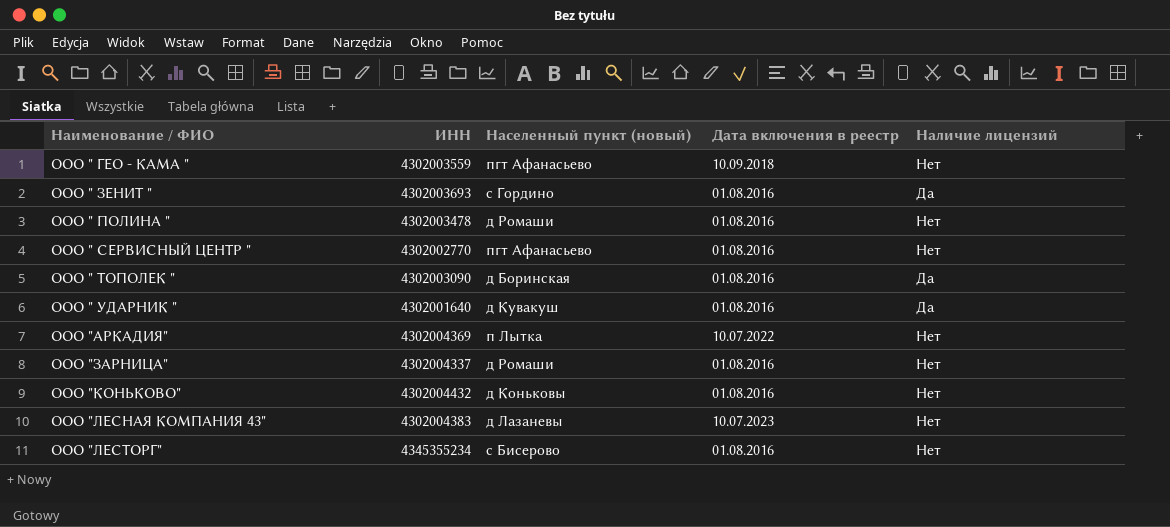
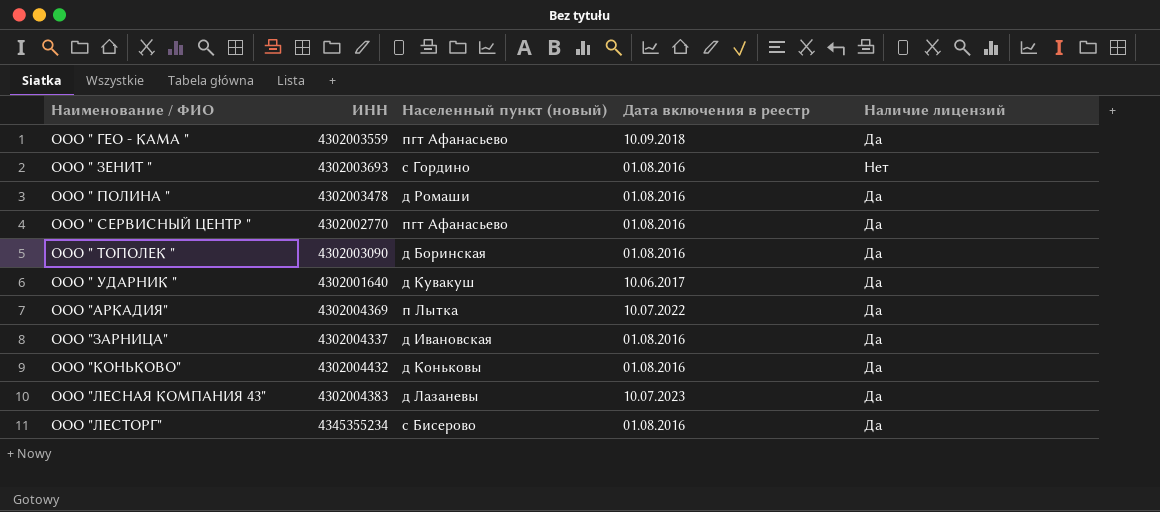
ООО " ГЕО - КАМА " | Наличие лицензий: Нет -> Да
ООО " ЗЕНИТ " | Наличие лицензий: Да -> Нет
ООО " ПОЛИНА " | Наличие лицензий: Нет -> Да
ООО " СЕРВИСНЫЙ ЦЕНТР " | Наличие лицензий: Нет -> Да
ООО " УДАРНИК " | Дата включения в реестр: 01.08.2016 -> 10.06.2017
ООО "АРКАДИЯ" | Наличие лицензий: Нет -> Да
ООО "ЗАРНИЦА" | Населенный пункт (новый): д Ромаши -> д Ивановская
ООО "ЗАРНИЦА" | Наличие лицензий: Нет -> Да
ООО "КОНЬКОВО" | Наличие лицензий: Нет -> Да
ООО "ЛЕСНАЯ КОМПАНИЯ 43" | Наличие лицензий: Нет -> Да
ООО "ЛЕСТОРГ" | Наличие лицензий: Нет -> Да

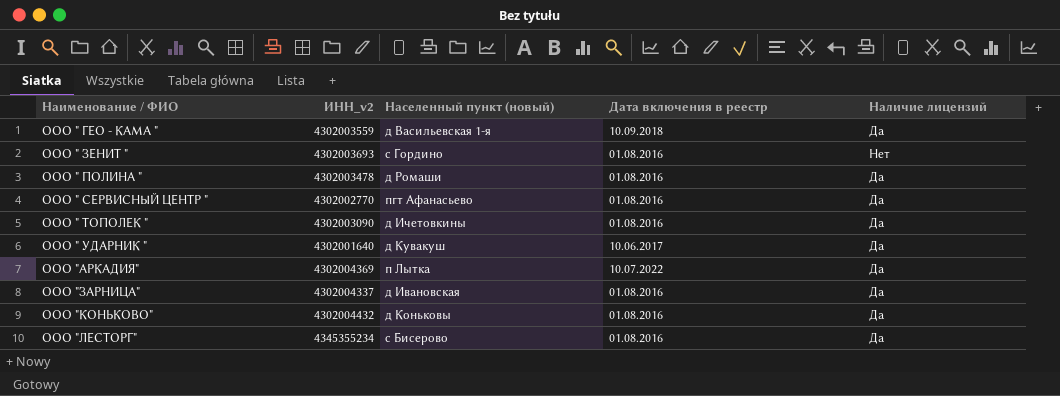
column name: ИНН -> ИНН_v2
row ООО "ЛЕСНАЯ КОМПАНИЯ 43": 4302004383 | д Лазаневы | 10.07.2023 | Да -> none
ООО " ГЕО - КАМА " | Населенный пункт (новый): пгт Афанасьево -> д Васильевская 1-я
ООО " ТОПОЛЕК " | Населенный пункт (новый): д Боринская -> д Ичетовкины

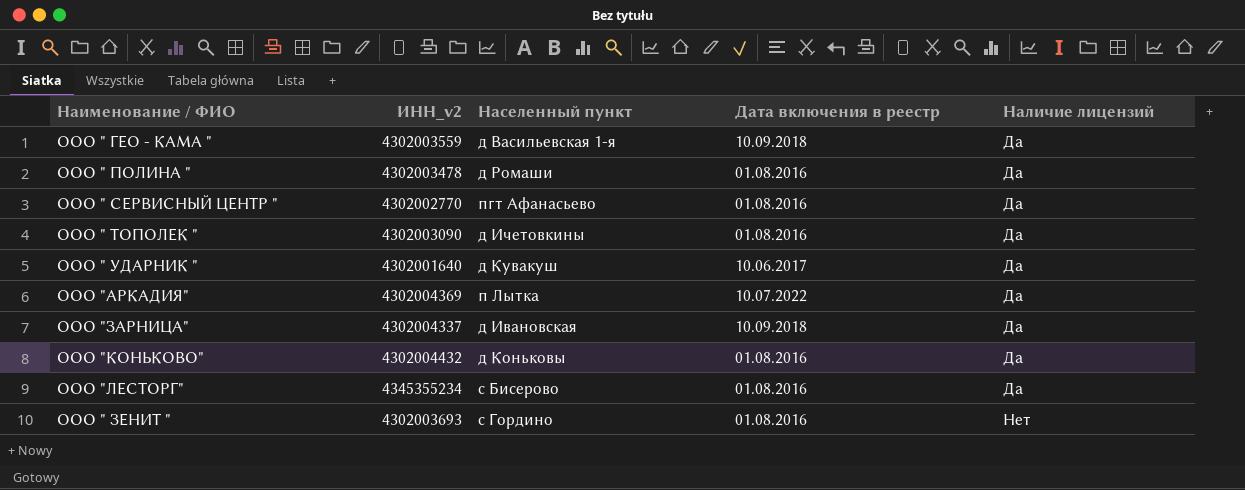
row order: Наименование / ФИО ascending -> Наличие лицензий ascending
column name: Населенный пункт (новый) -> Населенный пункт
ООО "ЗАРНИЦА" | Дата включения в реестр: 01.08.2016 -> 10.09.2018

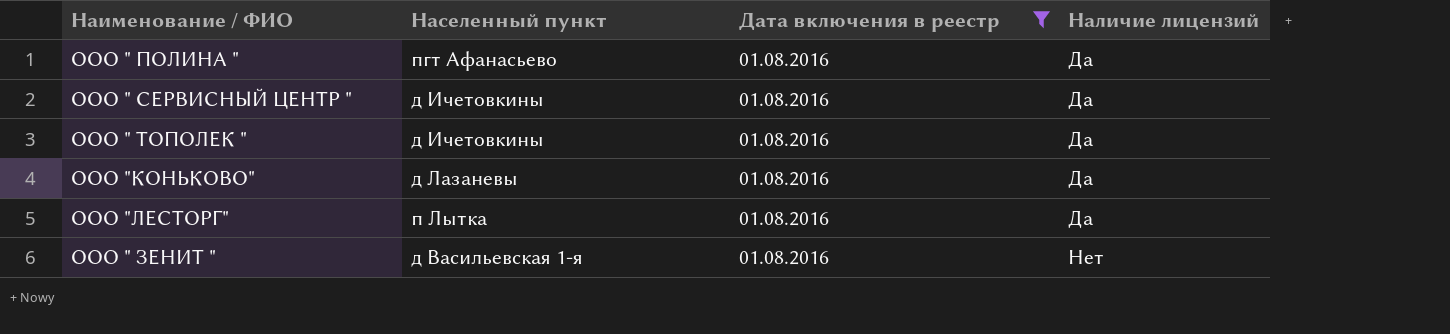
filter: none -> Дата включения в реестр = 01.08.2016
column ИНН_v2 | position: 2 -> none
ООО " ПОЛИНА " | Населенный пункт: д Ромаши -> пгт Афанасьево
ООО " СЕРВИСНЫЙ ЦЕНТР " | Населенный пункт: пгт Афанасьево -> д Ичетовкины
ООО "КОНЬКОВО" | Населенный пункт: д Коньковы -> д Лазаневы
ООО "ЛЕСТОРГ" | Населенный пункт: с Бисерово -> п Лытка
ООО " ЗЕНИТ " | Населенный пункт: с Гордино -> д Васильевская 1-я

